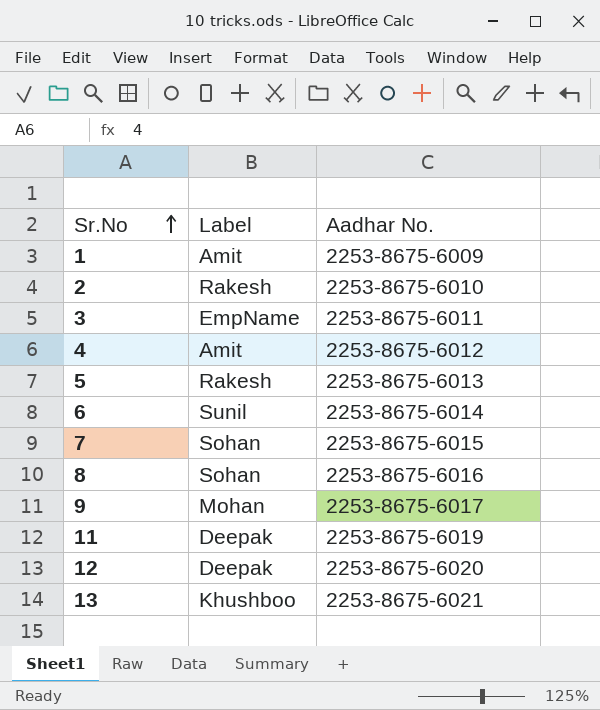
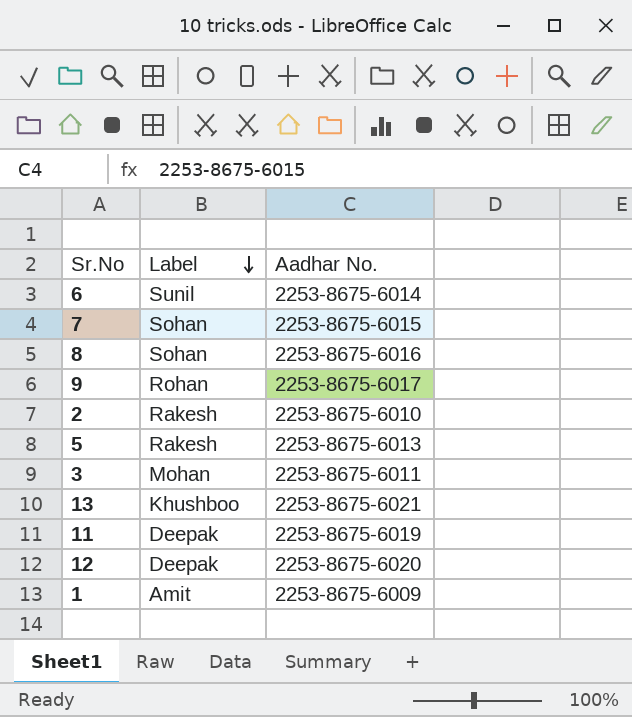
row order: Sr.No ascending -> Label descending
row 4: Amit | 2253-8675-6012 -> none
9 | Label: Mohan -> Rohan
3 | Label: EmpName -> Mohan

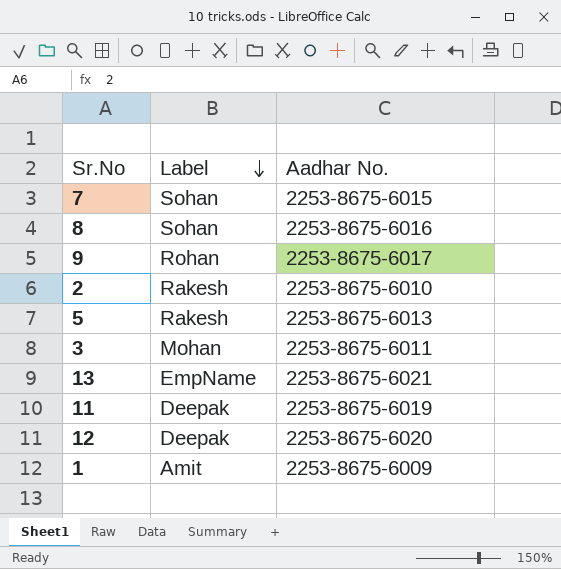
row 6: Sunil | 2253-8675-6014 -> none
13 | Label: Khushboo -> EmpName

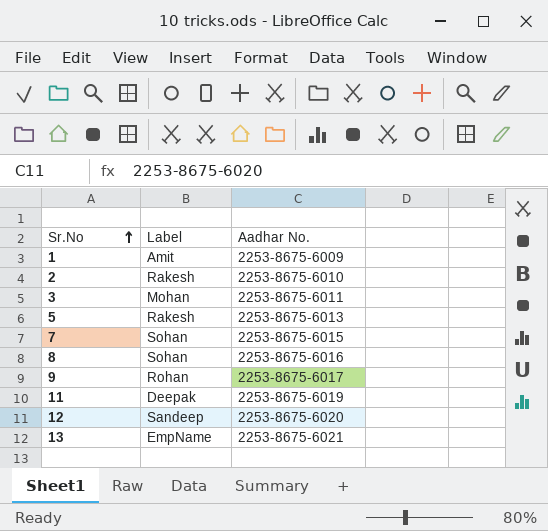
row order: Label descending -> Sr.No ascending
12 | Label: Deepak -> Sandeep

